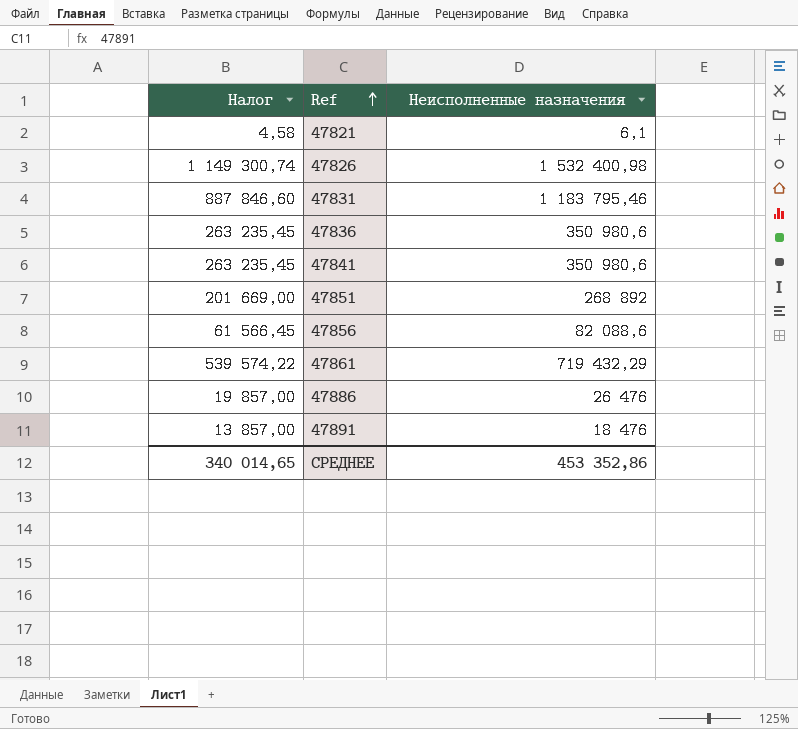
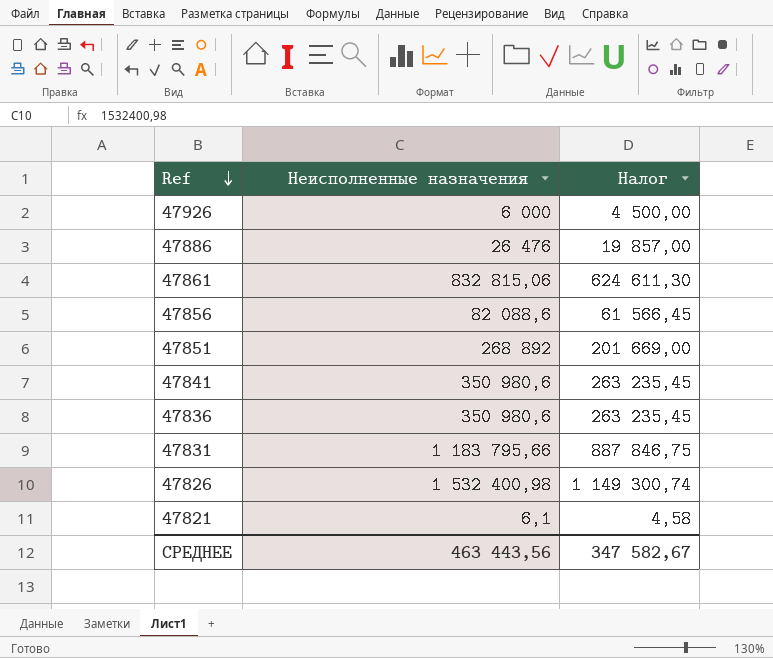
row order: Ref ascending -> Ref descending
column Налог | position: 1 -> 3
row 47891: 13 857,00 | 18 476 -> none
row 47926: none -> 6 000 | 4 500,00
47861 | Неисполненные назначения: 719 432,29 -> 832 815,06
47861 | Налог: 539 574,22 -> 624 611,30
47831 | Неисполненные назначения: 1 183 795,46 -> 1 183 795,66
47831 | Налог: 887 846,60 -> 887 846,75
СРЕДНЕЕ | Неисполненные назначения: 453 352,86 -> 463 443,56
СРЕДНЕЕ | Налог: 340 014,65 -> 347 582,67

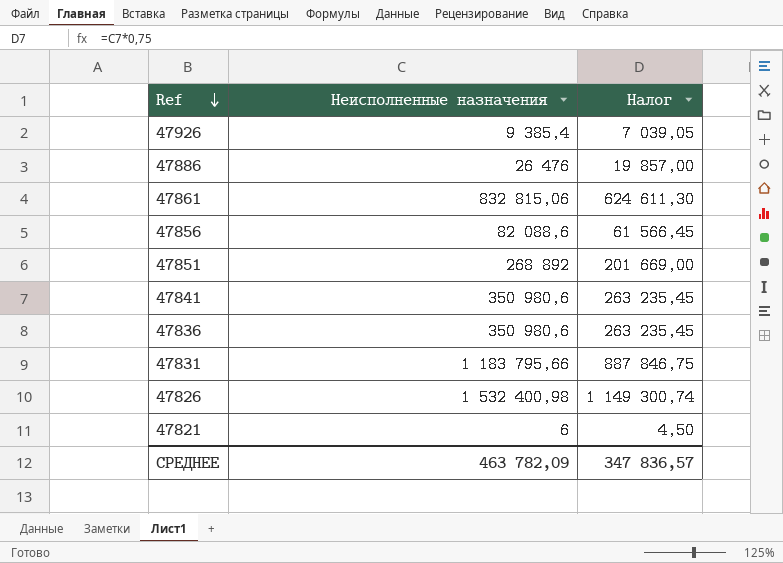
47926 | Неисполненные назначения: 6 000 -> 9 385,4
47926 | Налог: 4 500,00 -> 7 039,05
47821 | Неисполненные назначения: 6,1 -> 6
47821 | Налог: 4,58 -> 4,50
СРЕДНЕЕ | Неисполненные назначения: 463 443,56 -> 463 782,09
СРЕДНЕЕ | Налог: 347 582,67 -> 347 836,57

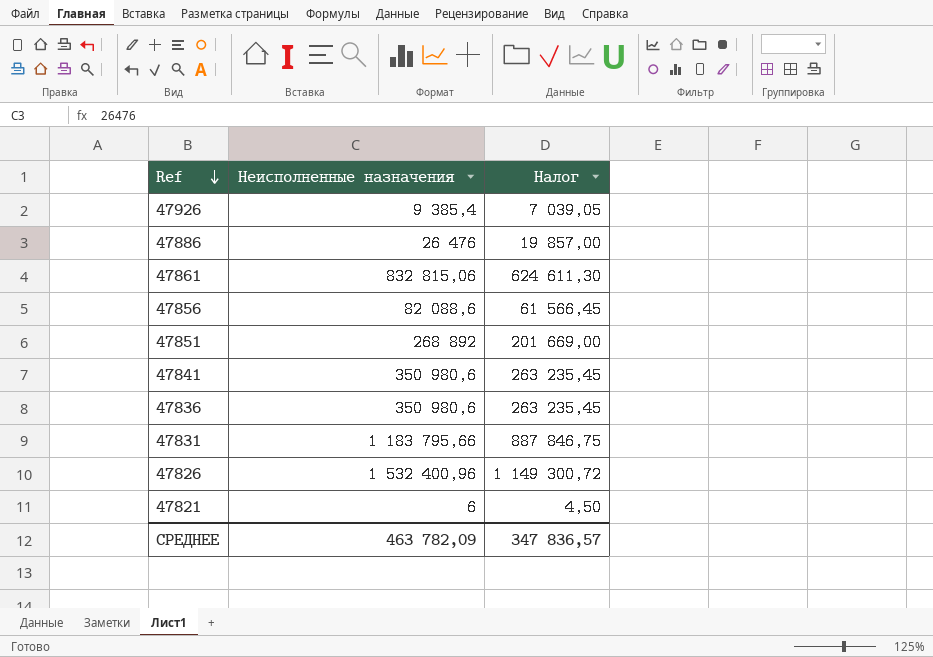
47826 | Неисполненные назначения: 1 532 400,98 -> 1 532 400,96
47826 | Налог: 1 149 300,74 -> 1 149 300,72

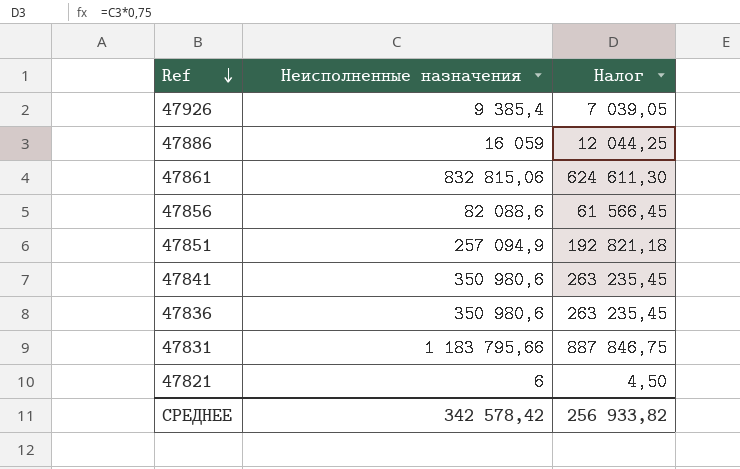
row 47826: 1 532 400,96 | 1 149 300,72 -> none
47886 | Неисполненные назначения: 26 476 -> 16 059
47886 | Налог: 19 857,00 -> 12 044,25
47851 | Неисполненные назначения: 268 892 -> 257 094,9
47851 | Налог: 201 669,00 -> 192 821,18
СРЕДНЕЕ | Неисполненные назначения: 463 782,09 -> 342 578,42
СРЕДНЕЕ | Налог: 347 836,57 -> 256 933,82

